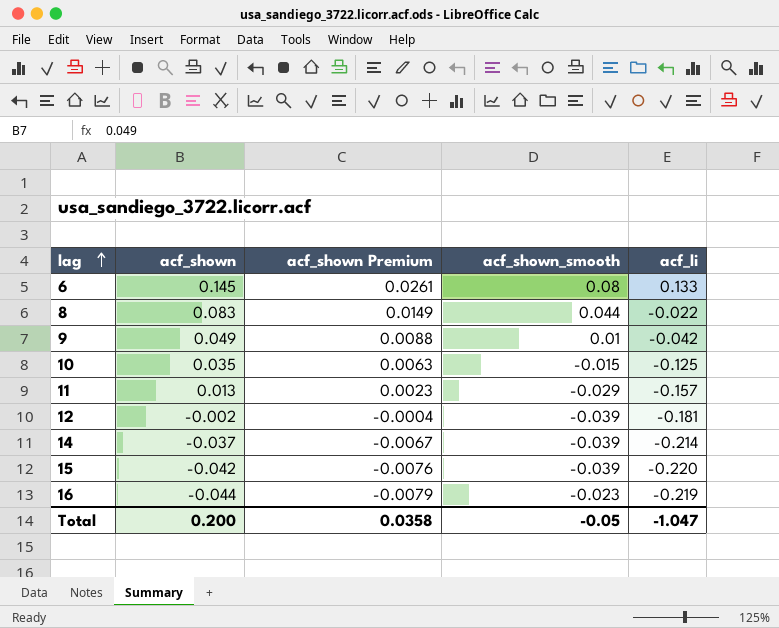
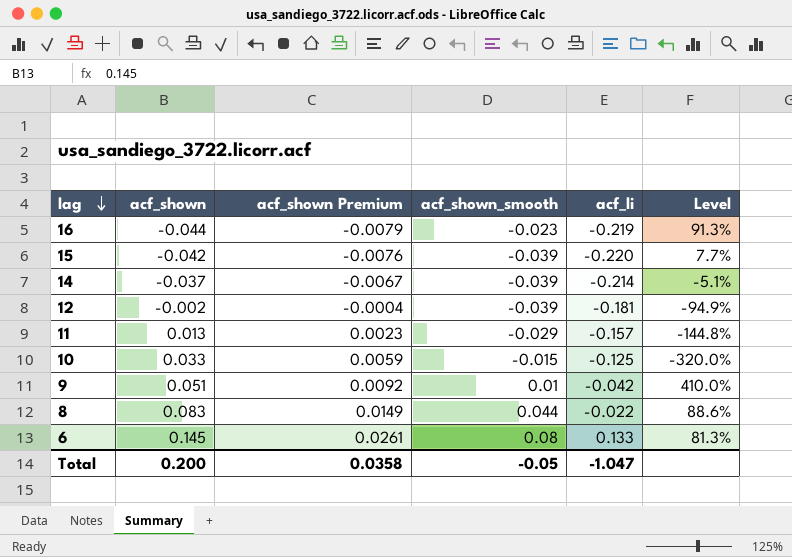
row order: lag ascending -> lag descending
column Level | formula: none -> ([acf_shown] - [acf_shown_smooth]) / [acf_shown_smooth]
10 | acf_shown: 0.035 -> 0.033
10 | acf_shown Premium: 0.0063 -> 0.0059
9 | acf_shown: 0.049 -> 0.051
9 | acf_shown Premium: 0.0088 -> 0.0092

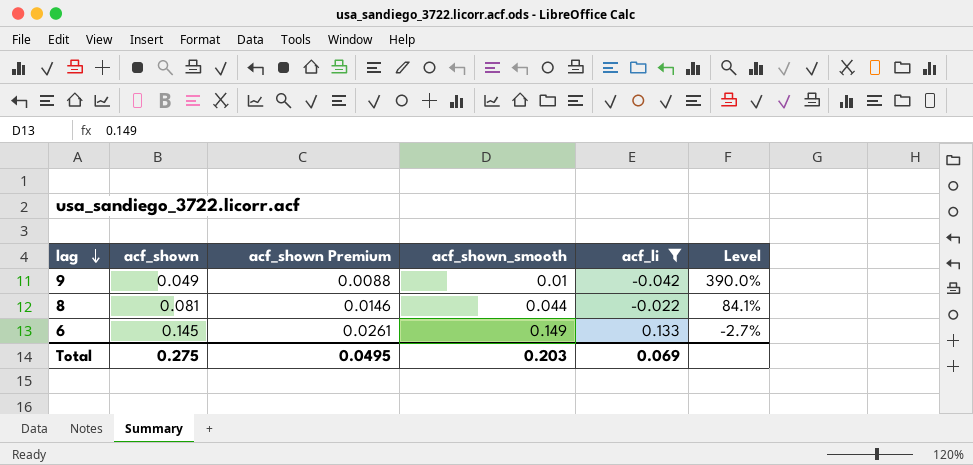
filter: none -> acf_li >= -0.042
9 | acf_shown: 0.051 -> 0.049
9 | acf_shown Premium: 0.0092 -> 0.0088
9 | Level: 410.0% -> 390.0%
8 | acf_shown: 0.083 -> 0.081
8 | acf_shown Premium: 0.0149 -> 0.0146
8 | Level: 88.6% -> 84.1%
6 | acf_shown_smooth: 0.08 -> 0.149
6 | Level: 81.3% -> -2.7%
Total | acf_shown: 0.200 -> 0.275
Total | acf_shown Premium: 0.0358 -> 0.0495
Total | acf_shown_smooth: -0.05 -> 0.203
Total | acf_li: -1.047 -> 0.069

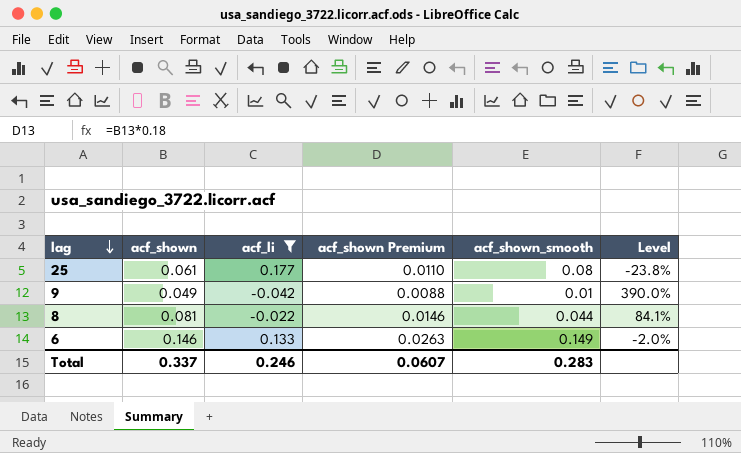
column acf_li | position: 5 -> 3
row 25: none -> 0.061 | 0.177 | 0.0110 | 0.08 | -23.8%
6 | acf_shown: 0.145 -> 0.146
6 | acf_shown Premium: 0.0261 -> 0.0263
6 | Level: -2.7% -> -2.0%
Total | acf_shown: 0.275 -> 0.337
Total | acf_li: 0.069 -> 0.246
Total | acf_shown Premium: 0.0495 -> 0.0607
Total | acf_shown_smooth: 0.203 -> 0.283

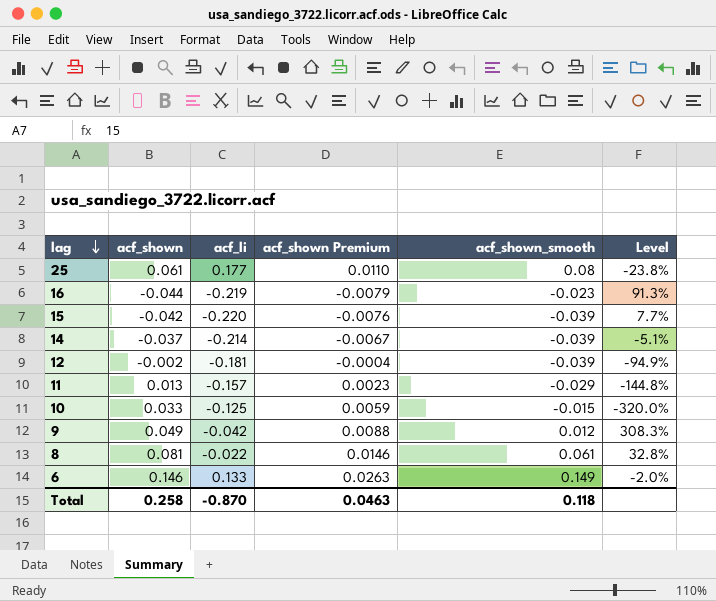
filter: acf_li >= -0.042 -> none
9 | acf_shown_smooth: 0.01 -> 0.012
9 | Level: 390.0% -> 308.3%
8 | acf_shown_smooth: 0.044 -> 0.061
8 | Level: 84.1% -> 32.8%
Total | acf_shown: 0.337 -> 0.258
Total | acf_li: 0.246 -> -0.870
Total | acf_shown Premium: 0.0607 -> 0.0463
Total | acf_shown_smooth: 0.283 -> 0.118

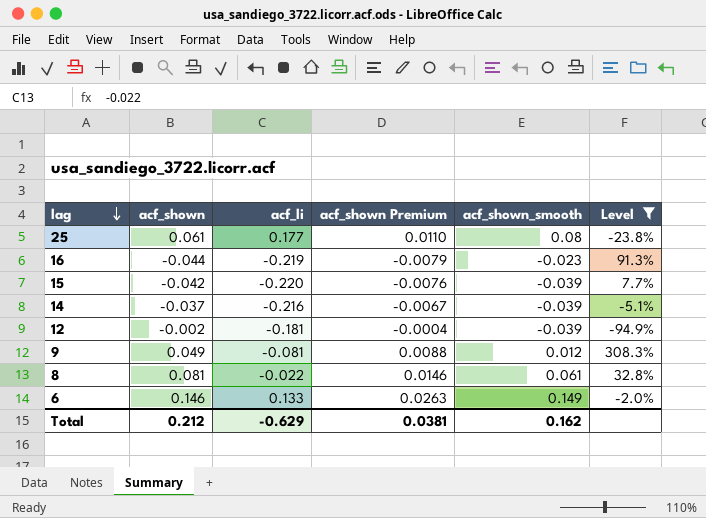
filter: none -> Level >= -94.9%
14 | acf_li: -0.214 -> -0.216
9 | acf_li: -0.042 -> -0.081
Total | acf_shown: 0.258 -> 0.212
Total | acf_li: -0.870 -> -0.629
Total | acf_shown Premium: 0.0463 -> 0.0381
Total | acf_shown_smooth: 0.118 -> 0.162

